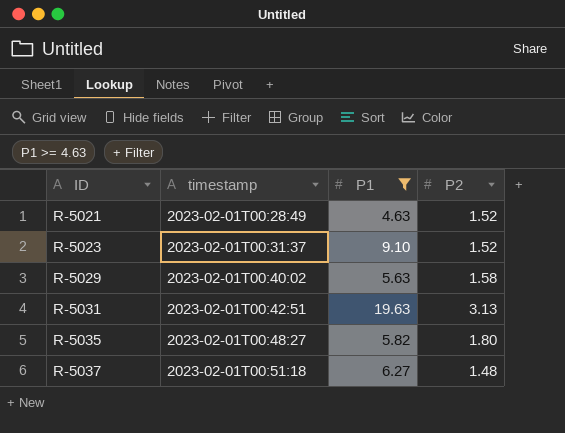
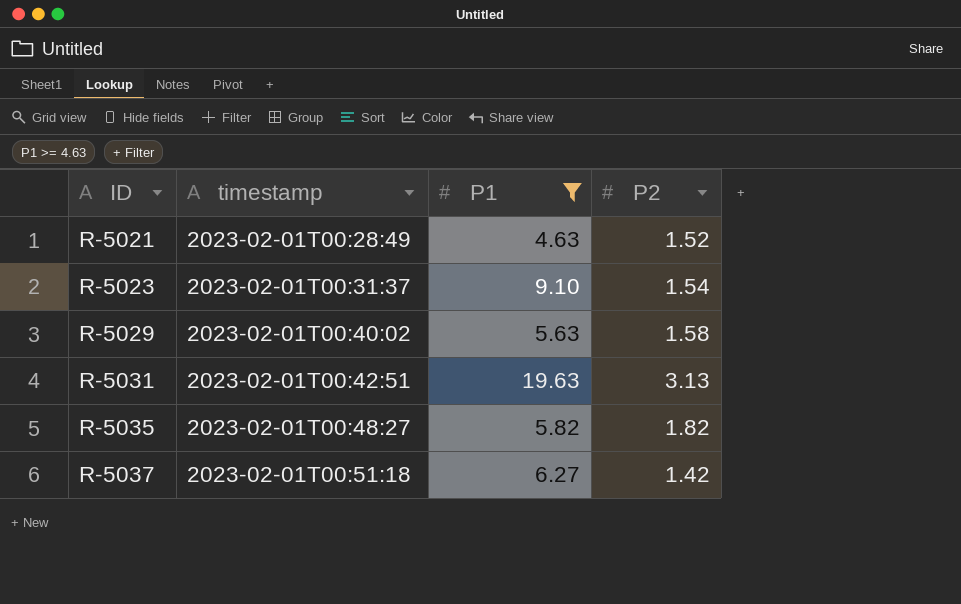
R-5023 | P2: 1.52 -> 1.54
R-5035 | P2: 1.80 -> 1.82
R-5037 | P2: 1.48 -> 1.42

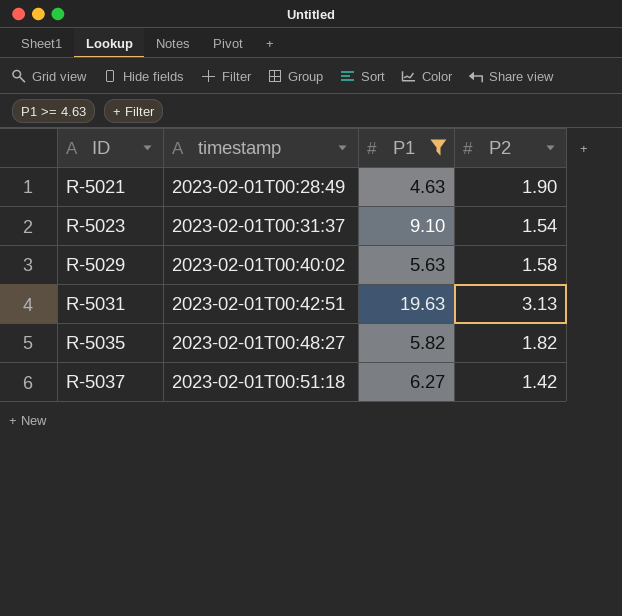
R-5021 | P2: 1.52 -> 1.90

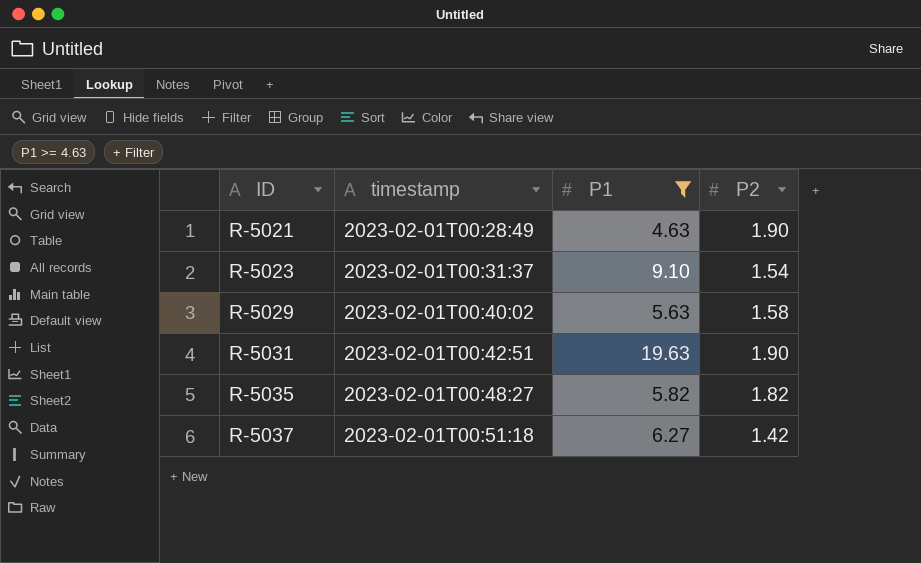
R-5031 | P2: 3.13 -> 1.90

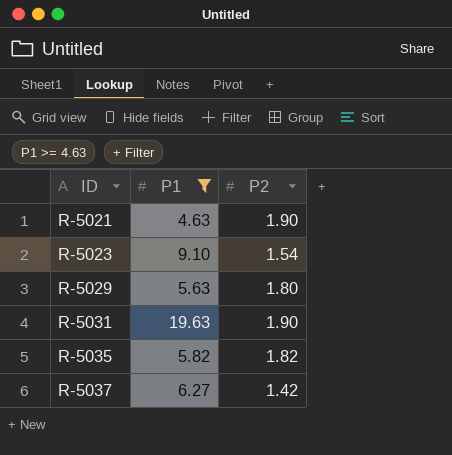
column timestamp | position: 2 -> none
R-5029 | P2: 1.58 -> 1.80

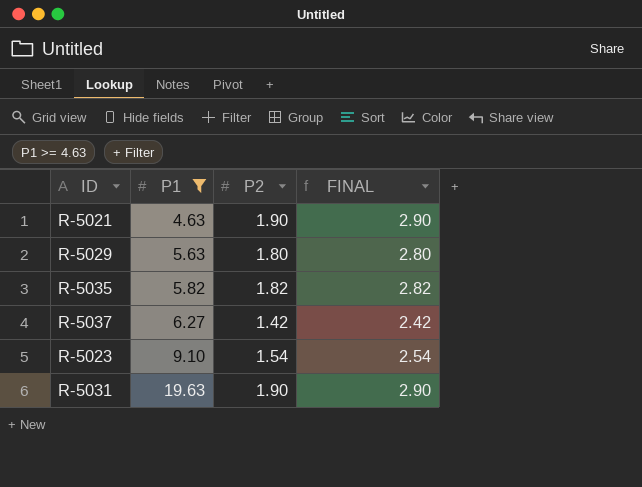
row order: ID ascending -> P1 ascending
column FINAL | formula: none -> [P2] + 1

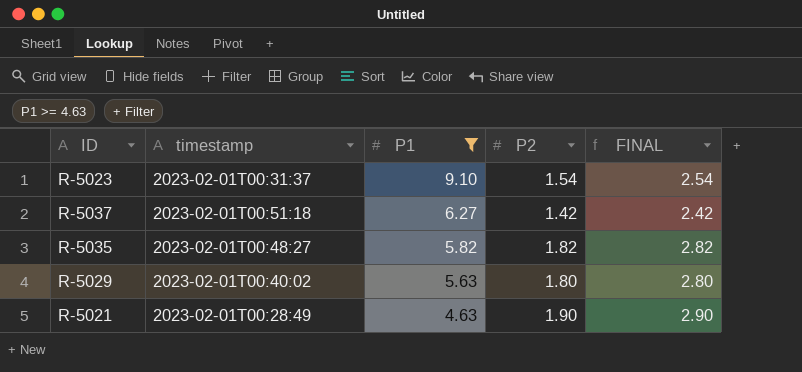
row order: P1 ascending -> P1 descending
column timestamp | position: none -> 2
row R-5031: 19.63 | 1.90 | 2.90 -> none

